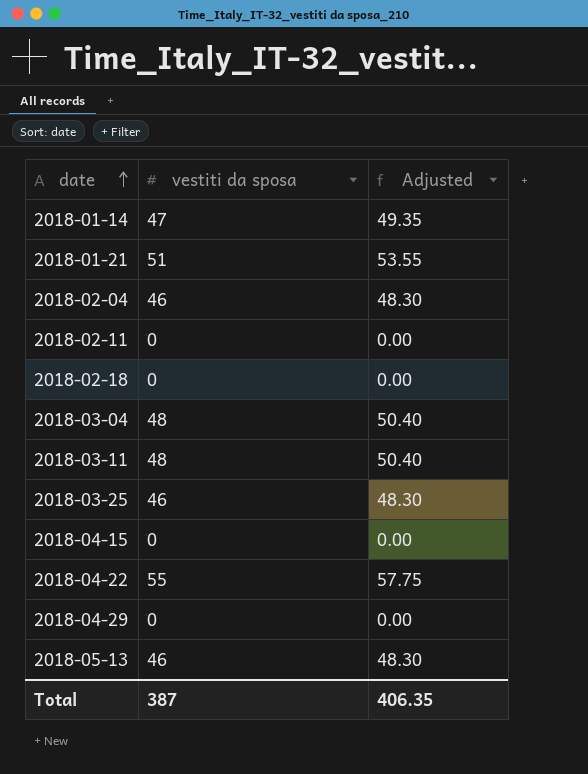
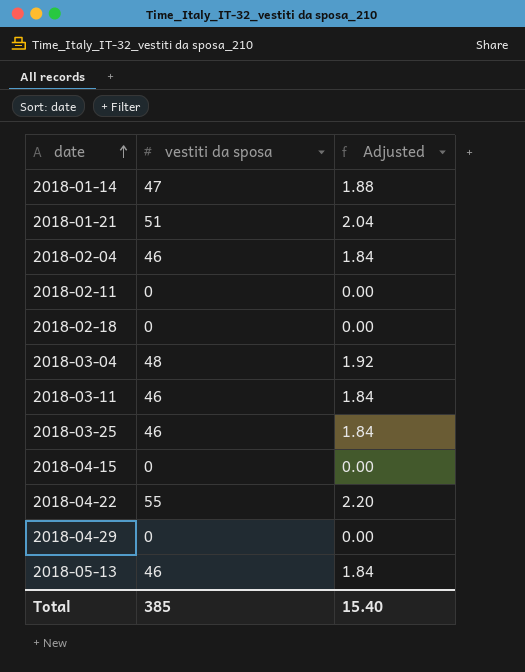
column Adjusted | formula: [vestiti da sposa] * 1.05 -> [vestiti da sposa] * 0.04
2018-03-11 | vestiti da sposa: 48 -> 46
Total | vestiti da sposa: 387 -> 385
Total | Adjusted: 406.35 -> 15.40

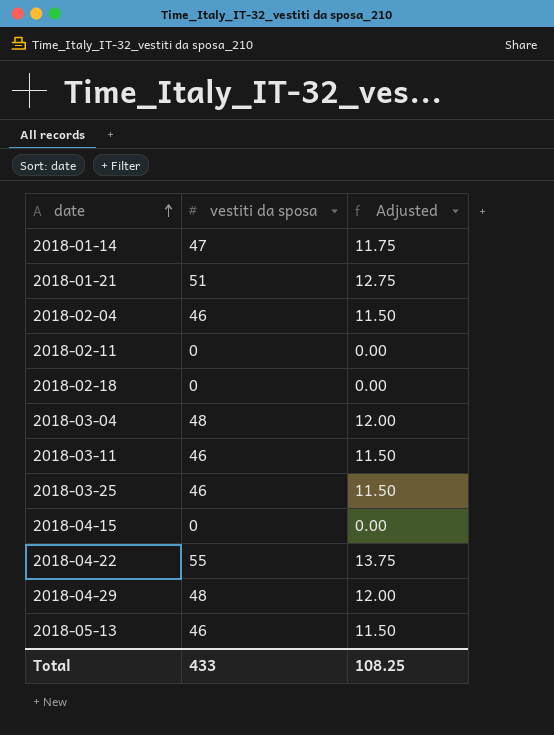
column Adjusted | formula: [vestiti da sposa] * 0.04 -> [vestiti da sposa] * 0.25
2018-04-29 | vestiti da sposa: 0 -> 48
Total | vestiti da sposa: 385 -> 433
Total | Adjusted: 15.40 -> 108.25

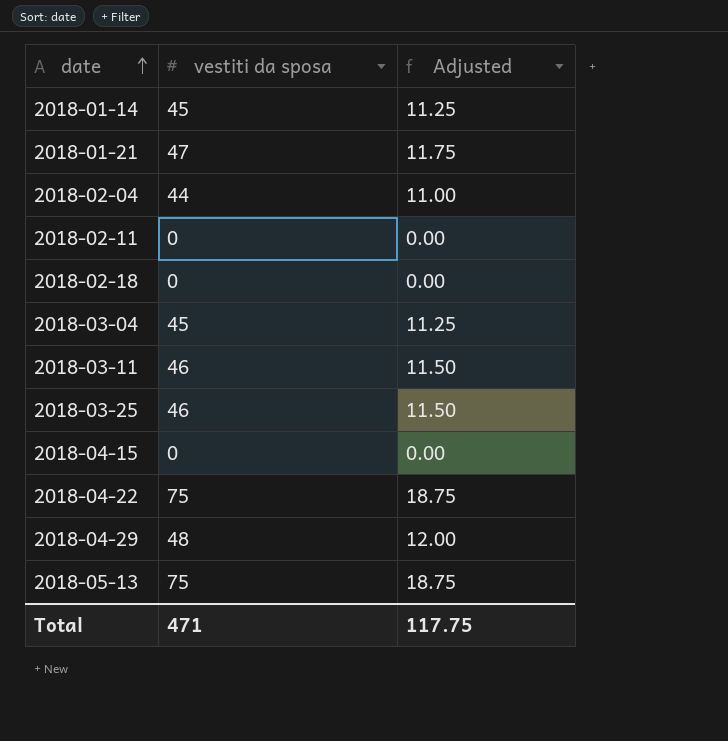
2018-01-14 | vestiti da sposa: 47 -> 45
2018-01-14 | Adjusted: 11.75 -> 11.25
2018-01-21 | vestiti da sposa: 51 -> 47
2018-01-21 | Adjusted: 12.75 -> 11.75
2018-02-04 | vestiti da sposa: 46 -> 44
2018-02-04 | Adjusted: 11.50 -> 11.00
2018-03-04 | vestiti da sposa: 48 -> 45
2018-03-04 | Adjusted: 12.00 -> 11.25
2018-04-22 | vestiti da sposa: 55 -> 75
2018-04-22 | Adjusted: 13.75 -> 18.75
2018-05-13 | vestiti da sposa: 46 -> 75
2018-05-13 | Adjusted: 11.50 -> 18.75
Total | vestiti da sposa: 433 -> 471
Total | Adjusted: 108.25 -> 117.75

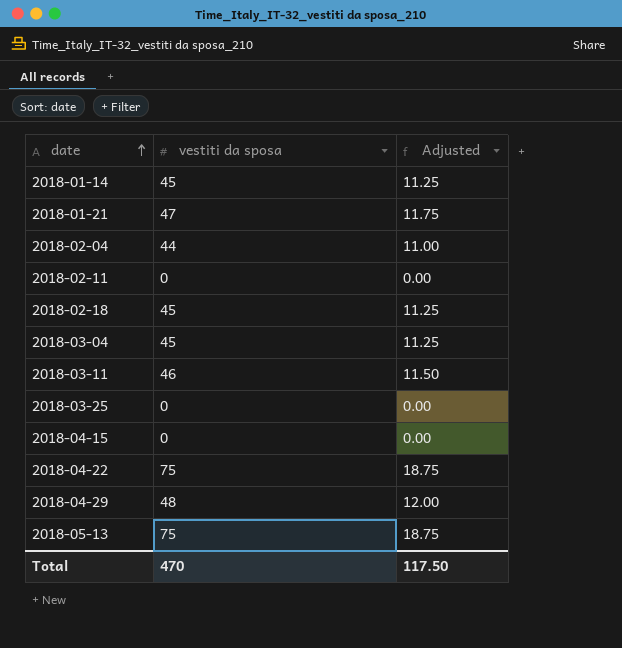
2018-02-18 | vestiti da sposa: 0 -> 45
2018-02-18 | Adjusted: 0.00 -> 11.25
2018-03-25 | vestiti da sposa: 46 -> 0
2018-03-25 | Adjusted: 11.50 -> 0.00
Total | vestiti da sposa: 471 -> 470
Total | Adjusted: 117.75 -> 117.50

